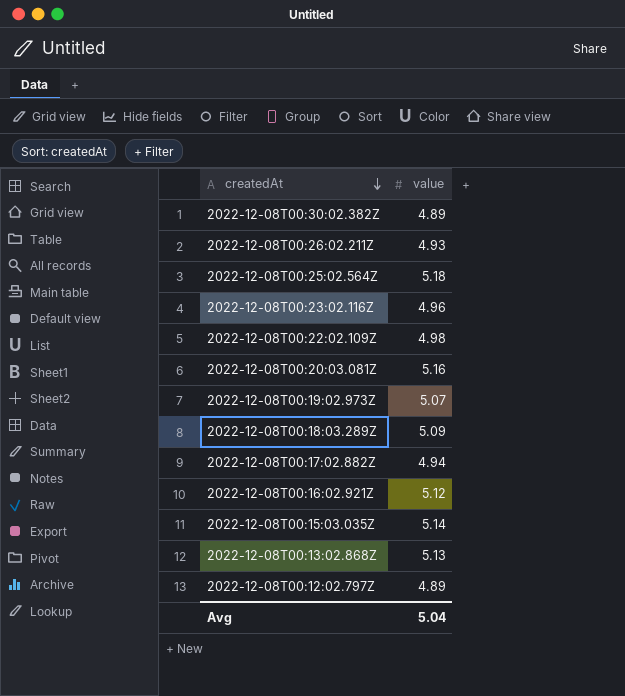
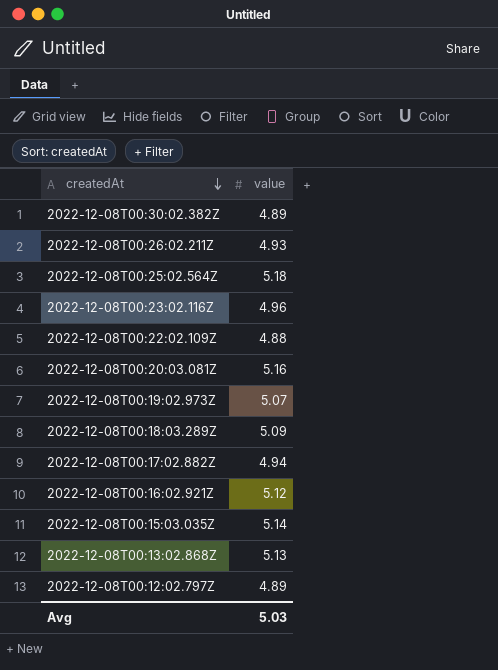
2022-12-08T00:22:02.109Z | value: 4.98 -> 4.88
Avg | value: 5.04 -> 5.03

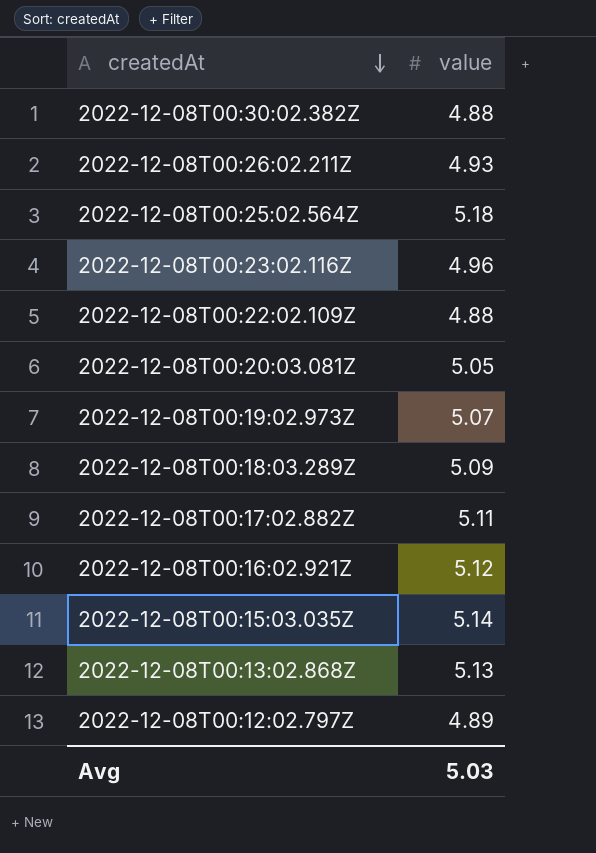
2022-12-08T00:30:02.382Z | value: 4.89 -> 4.88
2022-12-08T00:20:03.081Z | value: 5.16 -> 5.05
2022-12-08T00:17:02.882Z | value: 4.94 -> 5.11

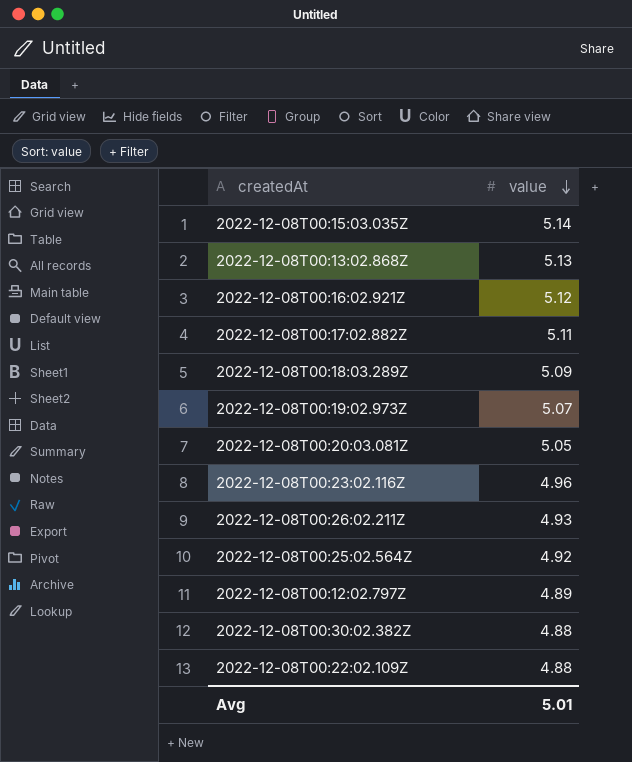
row order: createdAt descending -> value descending
2022-12-08T00:25:02.564Z | value: 5.18 -> 4.92
Avg | value: 5.03 -> 5.01

